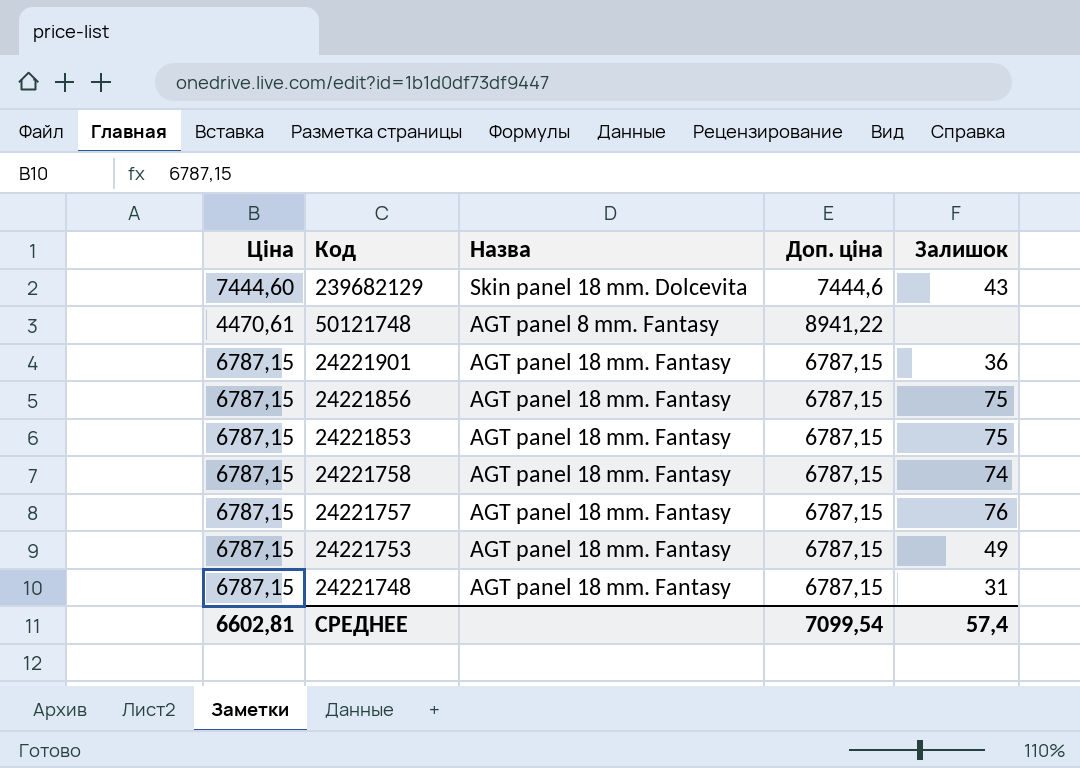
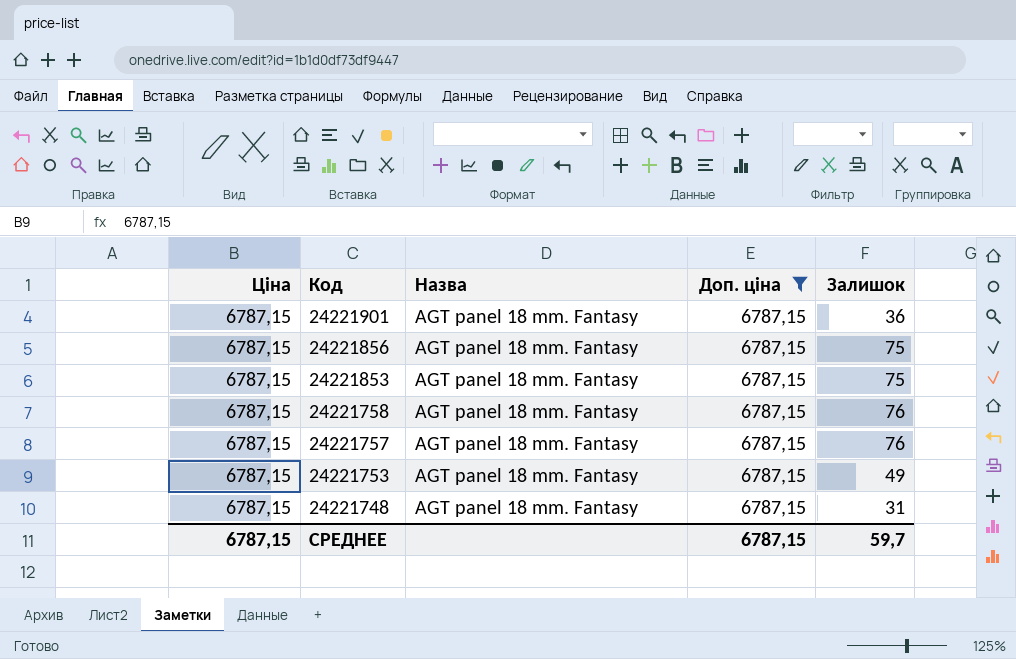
filter: none -> Доп. ціна = 6787,15
24221758 | Залишок: 74 -> 76
СРЕДНЕЕ | Ціна: 6602,81 -> 6787,15
СРЕДНЕЕ | Доп. ціна: 7099,54 -> 6787,15
СРЕДНЕЕ | Залишок: 57,4 -> 59,7

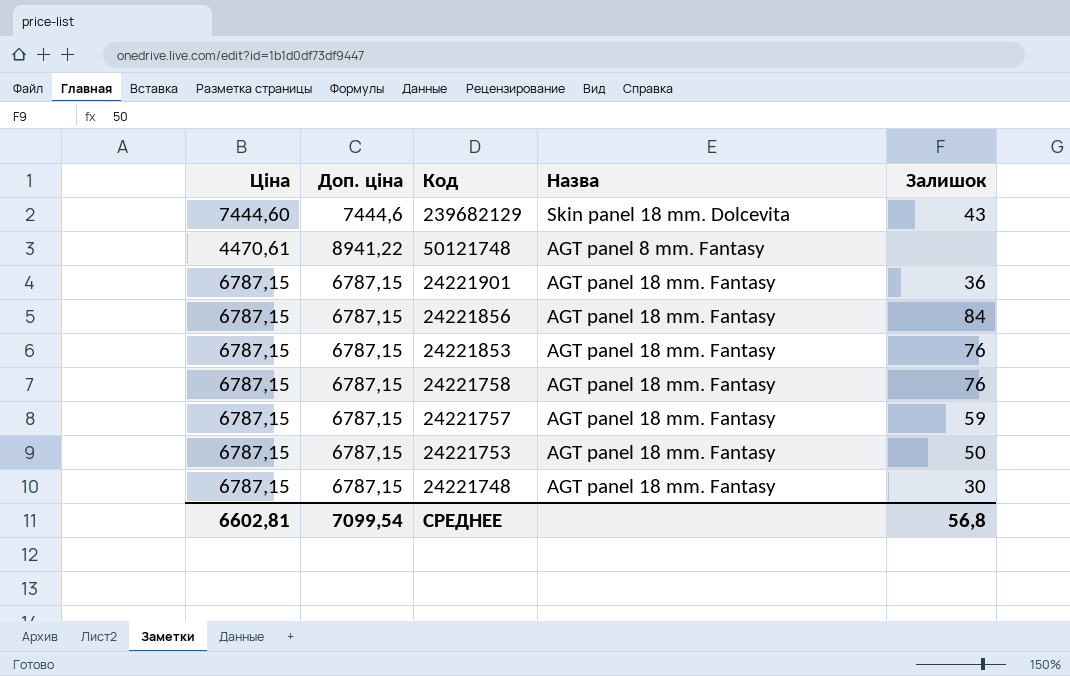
filter: Доп. ціна = 6787,15 -> none
column Доп. ціна | position: 4 -> 2
24221856 | Залишок: 75 -> 84
24221853 | Залишок: 75 -> 76
24221757 | Залишок: 76 -> 59
24221753 | Залишок: 49 -> 50
24221748 | Залишок: 31 -> 30
СРЕДНЕЕ | Ціна: 6787,15 -> 6602,81
СРЕДНЕЕ | Доп. ціна: 6787,15 -> 7099,54
СРЕДНЕЕ | Залишок: 59,7 -> 56,8

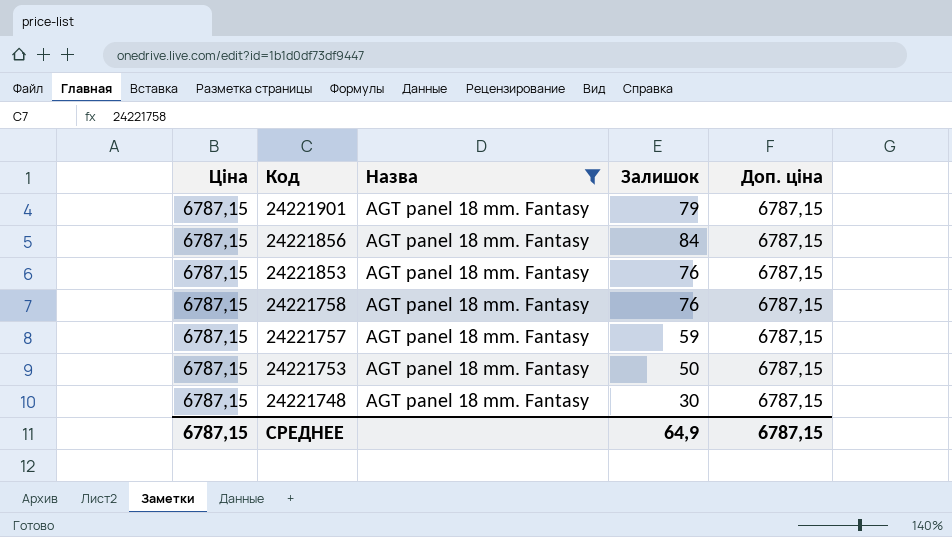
filter: none -> Назва = AGT panel 18 mm. Fantasy
column Доп. ціна | position: 2 -> 5
24221901 | Залишок: 36 -> 79
СРЕДНЕЕ | Ціна: 6602,81 -> 6787,15
СРЕДНЕЕ | Залишок: 56,8 -> 64,9
СРЕДНЕЕ | Доп. ціна: 7099,54 -> 6787,15

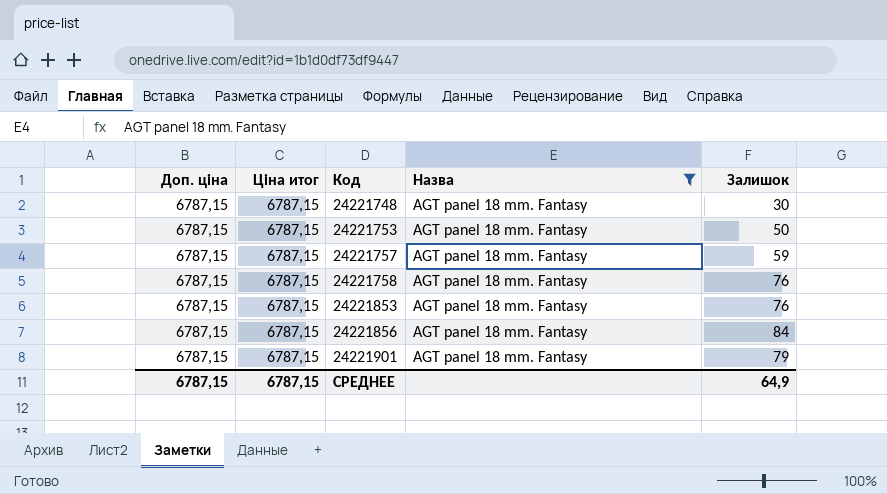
row order: Код descending -> Код ascending
column Доп. ціна | position: 5 -> 1
column name: Ціна -> Ціна итог

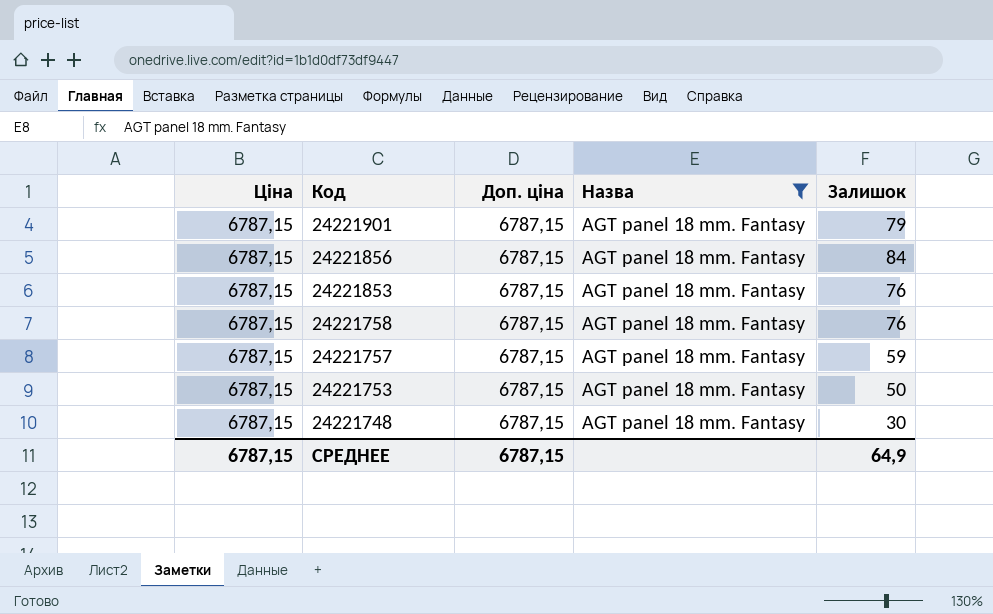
row order: Код ascending -> Код descending
column name: Ціна итог -> Ціна
column Доп. ціна | position: 1 -> 3

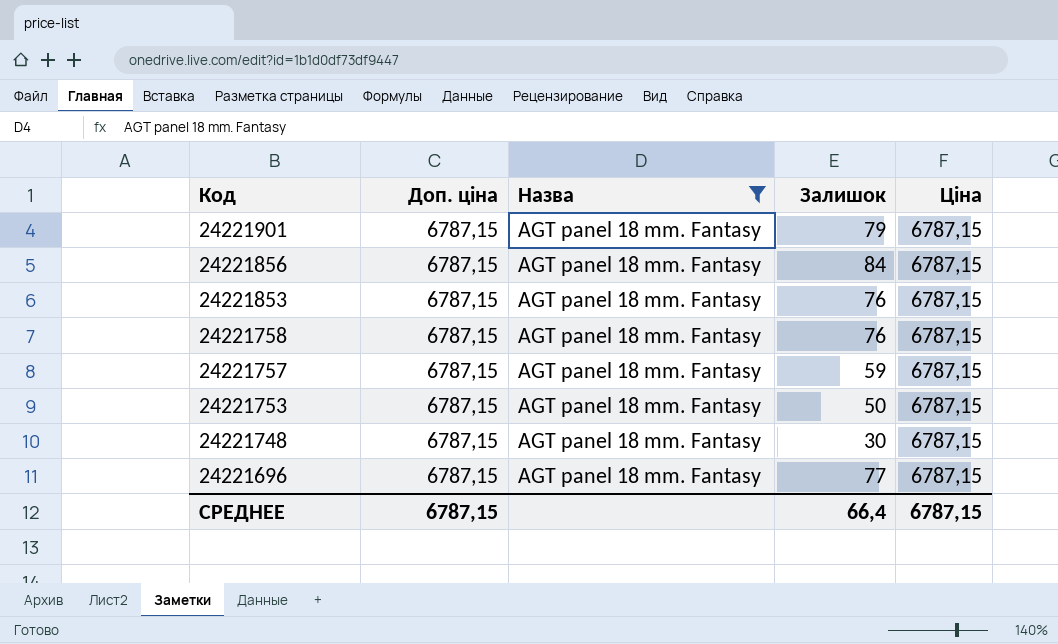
column Ціна | position: 1 -> 5
row 24221696: none -> 6787,15 | AGT panel 18 mm. Fantasy | 77 | 6787,15
СРЕДНЕЕ | Залишок: 64,9 -> 66,4

